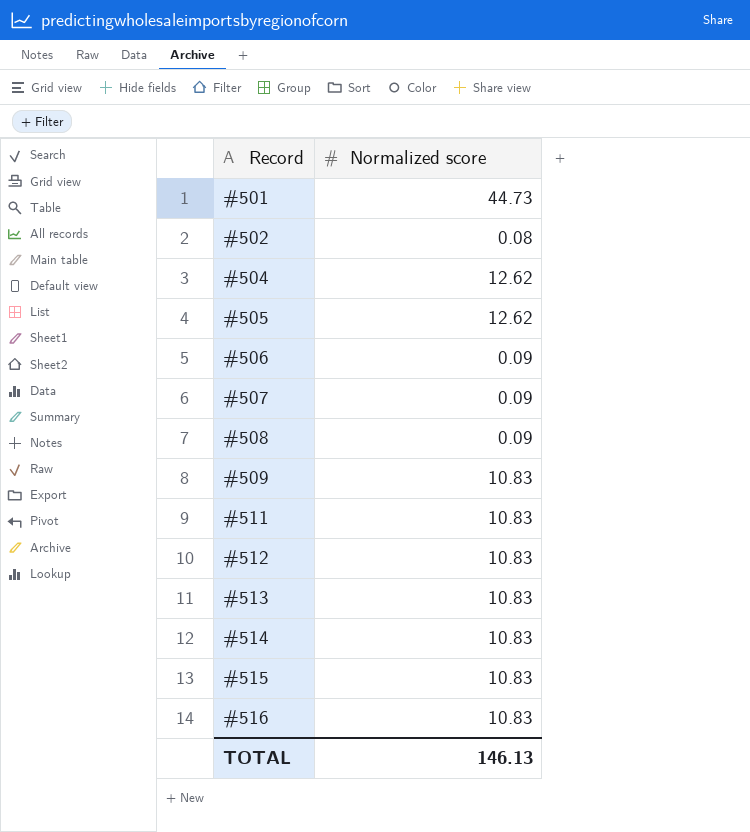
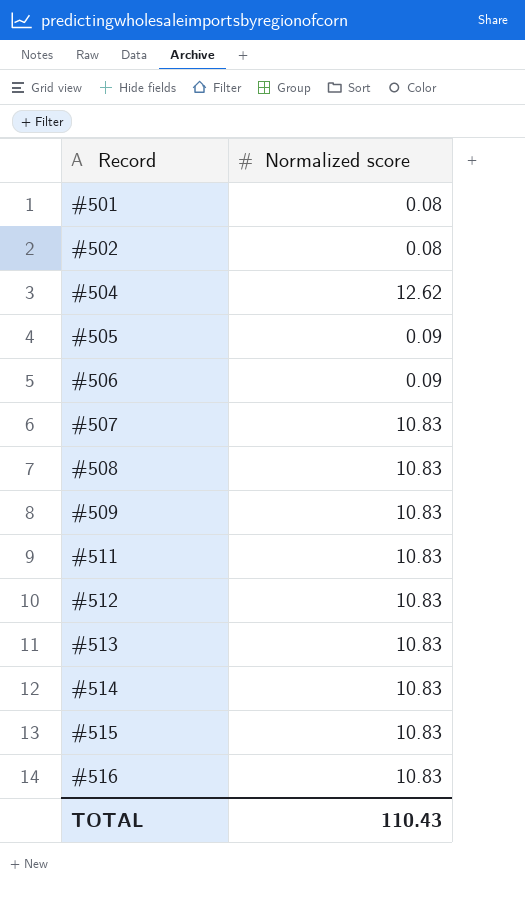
#501 | Normalized score: 44.73 -> 0.08
#505 | Normalized score: 12.62 -> 0.09
#507 | Normalized score: 0.09 -> 10.83
#508 | Normalized score: 0.09 -> 10.83
TOTAL | Normalized score: 146.13 -> 110.43

